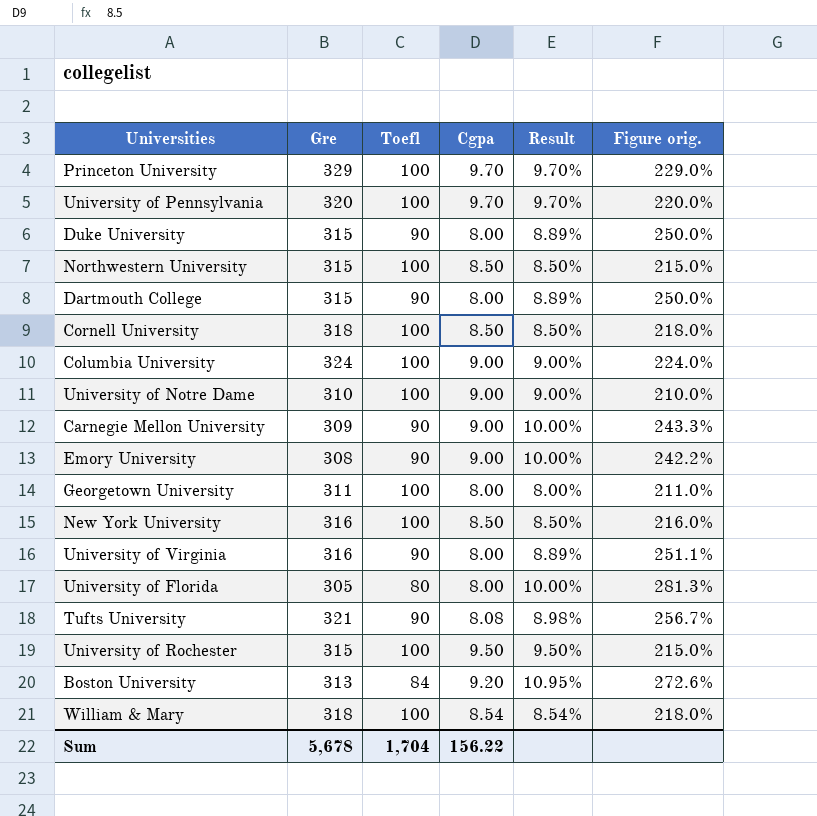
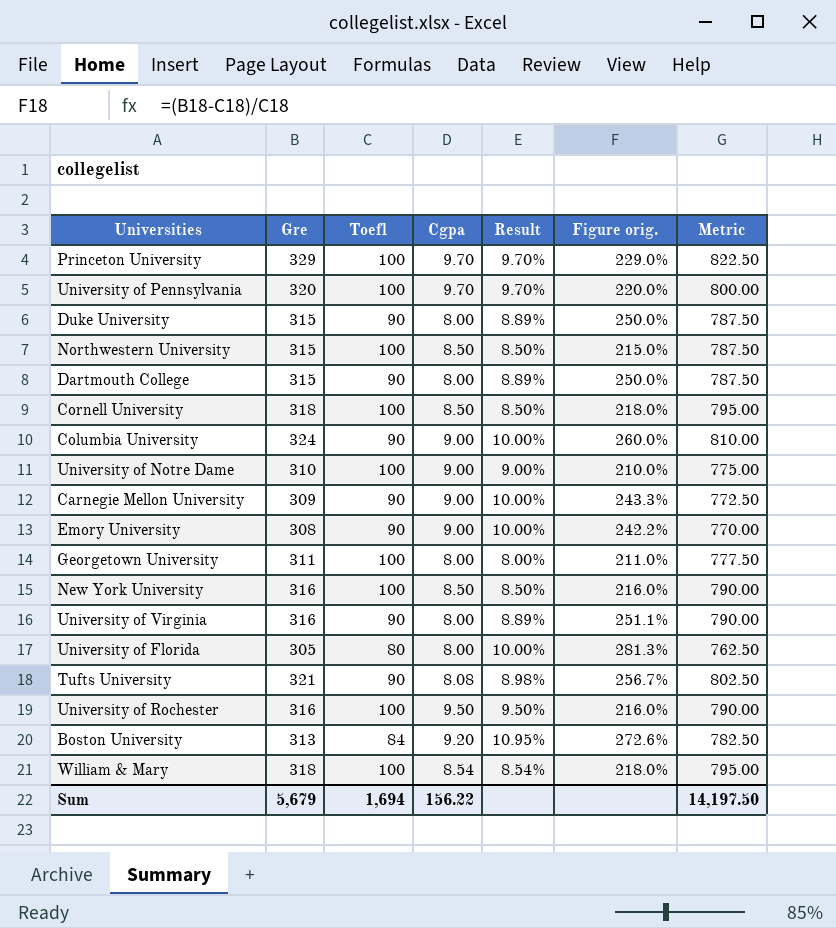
column Metric | formula: none -> [Gre] * 2.5
Columbia University | Toefl: 100 -> 90
Columbia University | Result: 9.00% -> 10.00%
Columbia University | Figure orig.: 224.0% -> 260.0%
University of Rochester | Gre: 315 -> 316
University of Rochester | Figure orig.: 215.0% -> 216.0%
Sum | Gre: 5,678 -> 5,679
Sum | Toefl: 1,704 -> 1,694

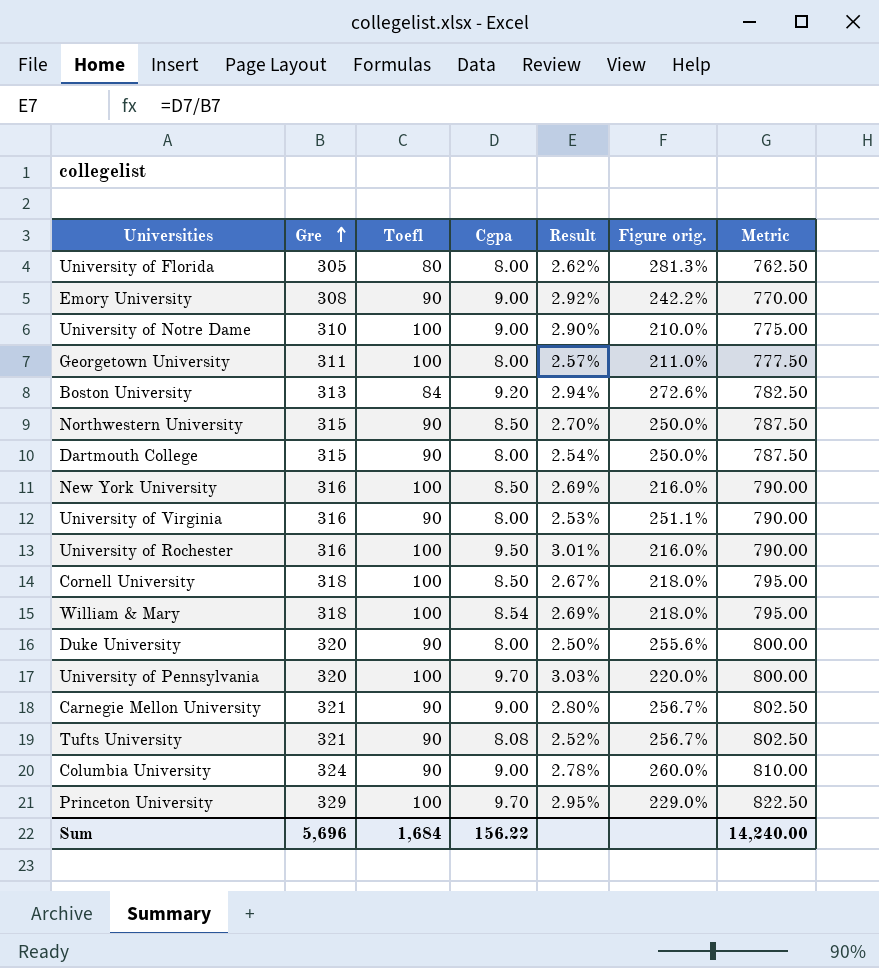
row order: none -> Gre ascending
column Result | formula: [Cgpa] / [Toefl] -> [Cgpa] / [Gre]
Northwestern University | Toefl: 100 -> 90
Northwestern University | Figure orig.: 215.0% -> 250.0%
Duke University | Gre: 315 -> 320
Duke University | Figure orig.: 250.0% -> 255.6%
Duke University | Metric: 787.50 -> 800.00
Carnegie Mellon University | Gre: 309 -> 321
Carnegie Mellon University | Figure orig.: 243.3% -> 256.7%
Carnegie Mellon University | Metric: 772.50 -> 802.50
Sum | Gre: 5,679 -> 5,696
Sum | Toefl: 1,694 -> 1,684
Sum | Metric: 14,197.50 -> 14,240.00

